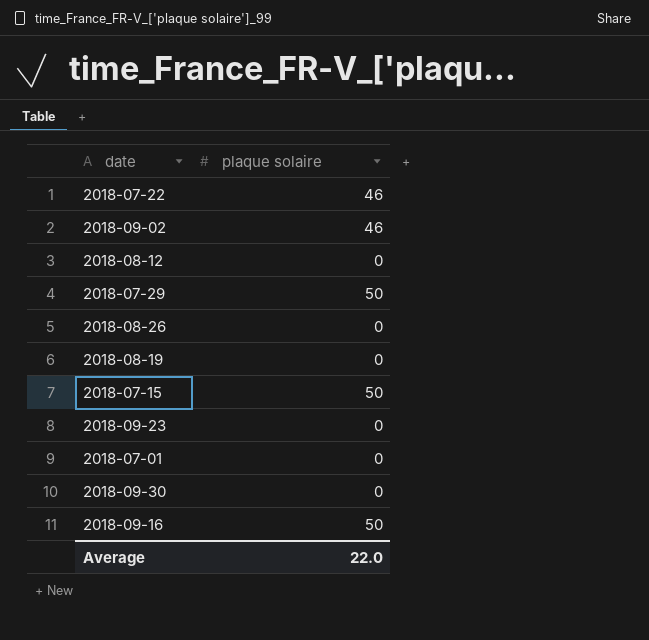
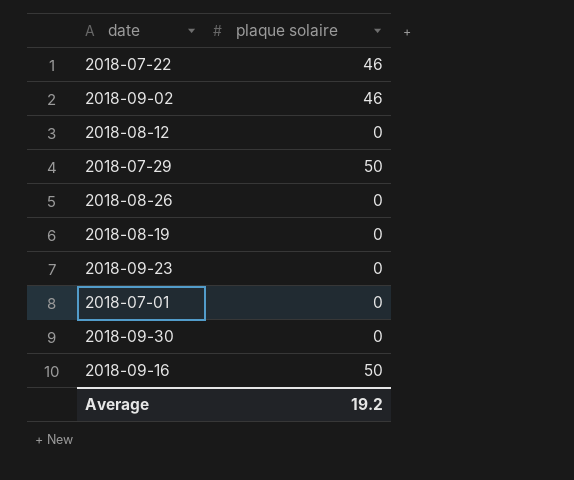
row 2018-07-15: 50 -> none
Average | plaque solaire: 22.0 -> 19.2

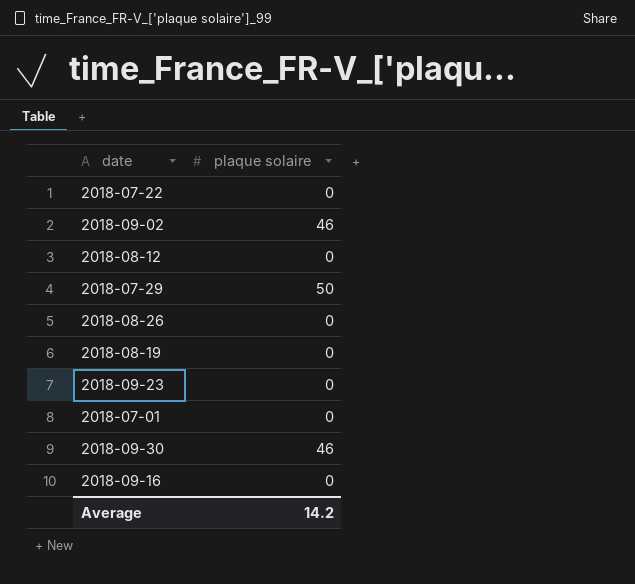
2018-07-22 | plaque solaire: 46 -> 0
2018-09-30 | plaque solaire: 0 -> 46
2018-09-16 | plaque solaire: 50 -> 0
Average | plaque solaire: 19.2 -> 14.2

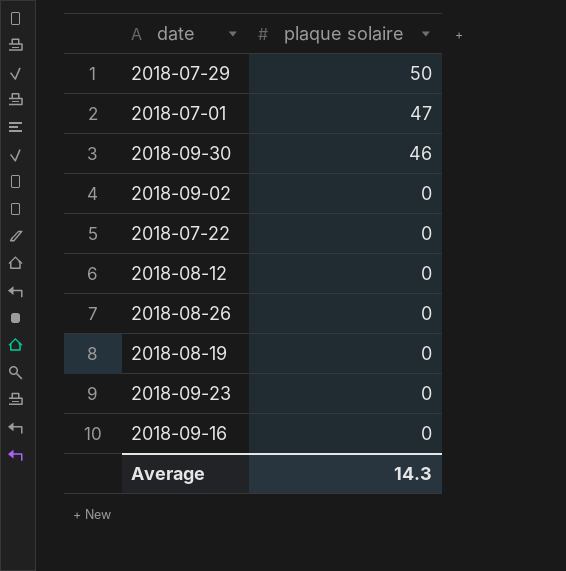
row order: none -> plaque solaire descending
2018-07-01 | plaque solaire: 0 -> 47
2018-09-02 | plaque solaire: 46 -> 0
Average | plaque solaire: 14.2 -> 14.3

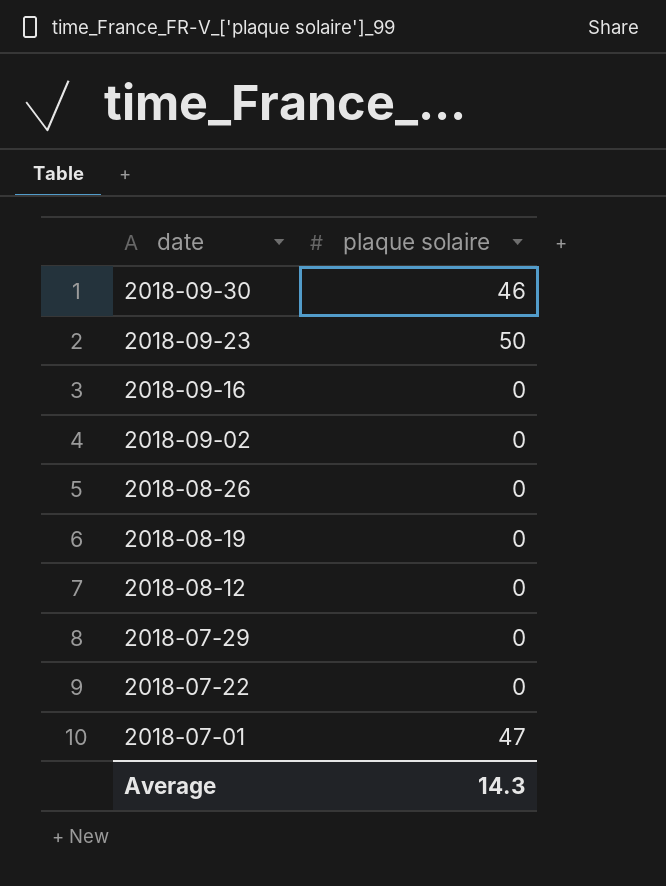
row order: plaque solaire descending -> date descending
2018-09-23 | plaque solaire: 0 -> 50
2018-07-29 | plaque solaire: 50 -> 0

